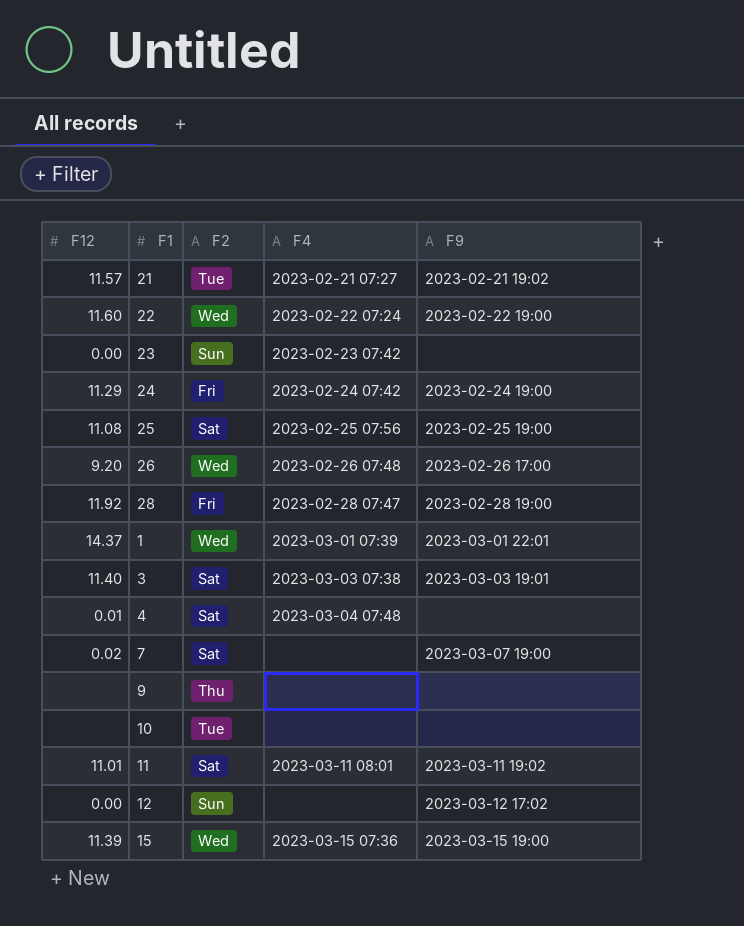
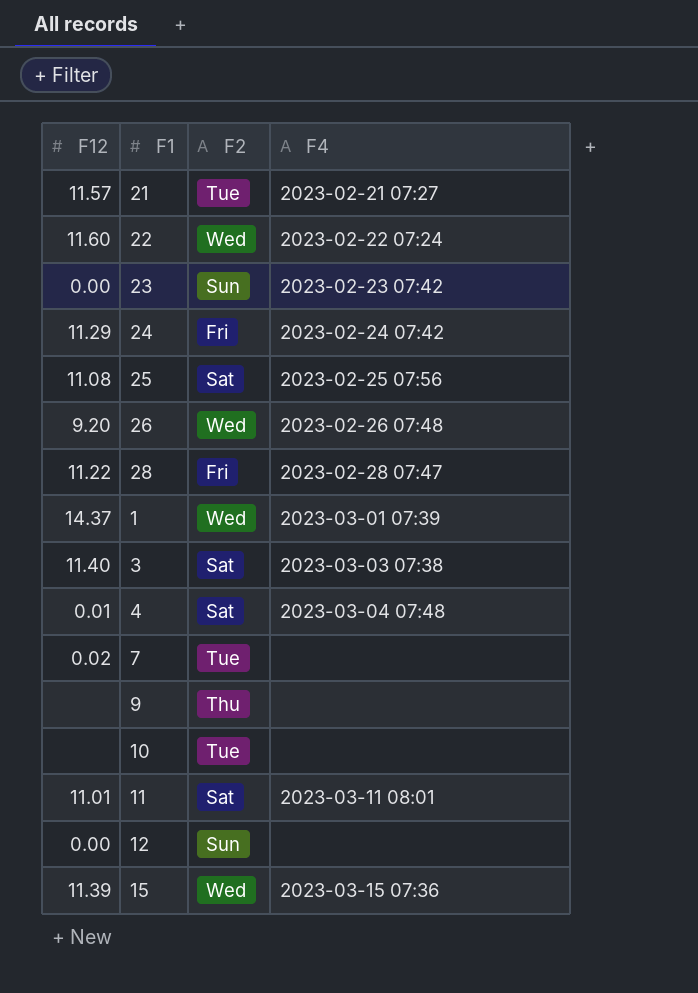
column F9 | position: 5 -> none
28 | F12: 11.92 -> 11.22
7 | F2: Sat -> Tue

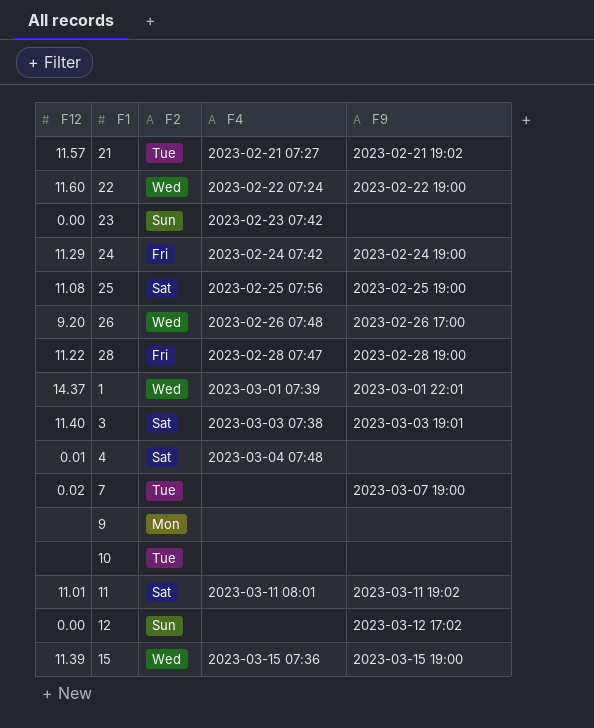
column F9 | position: none -> 5
9 | F2: Thu -> Mon

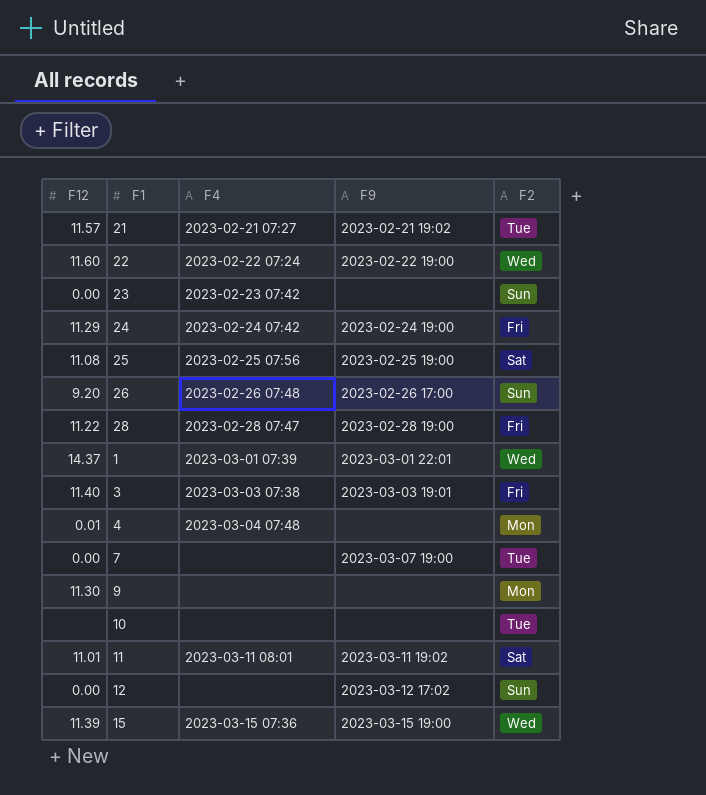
column F2 | position: 3 -> 5
26 | F2: Wed -> Sun
3 | F2: Sat -> Fri
4 | F2: Sat -> Mon
7 | F12: 0.02 -> 0.00
9 | F12: none -> 11.30

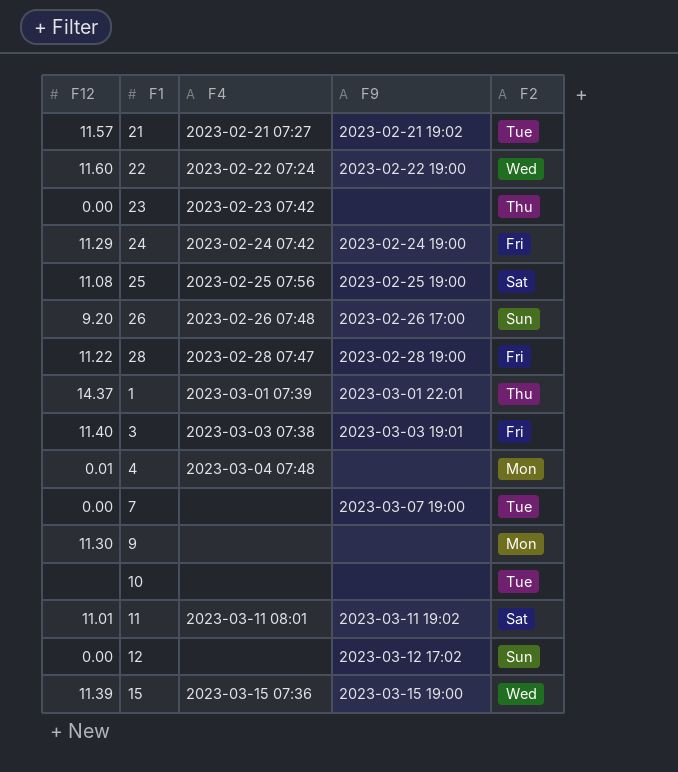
23 | F2: Sun -> Thu
1 | F2: Wed -> Thu

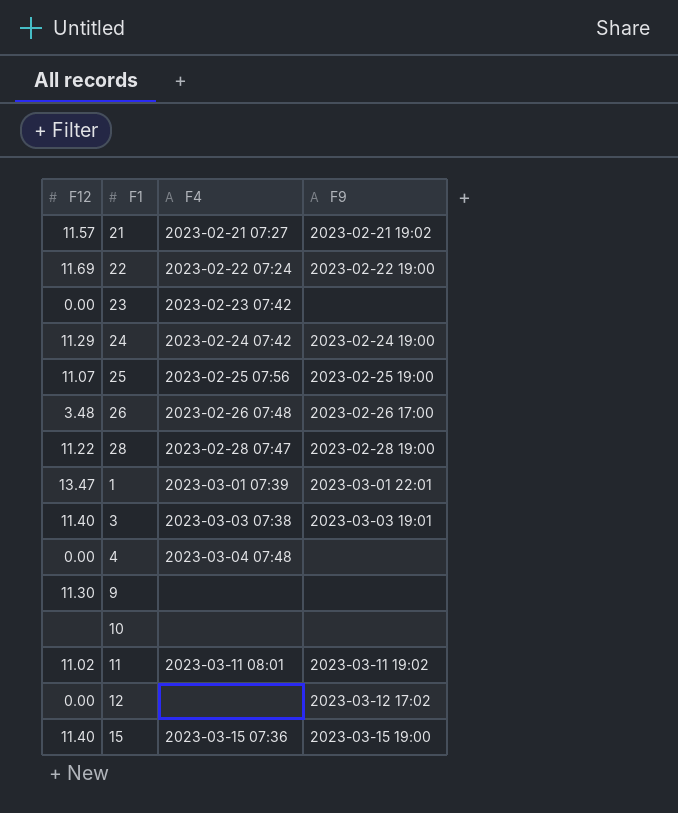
column F2 | position: 5 -> none
row 7: 0.00 | none | 2023-03-07 19:00 | Tue -> none
22 | F12: 11.60 -> 11.69
25 | F12: 11.08 -> 11.07
26 | F12: 9.20 -> 3.48
1 | F12: 14.37 -> 13.47
4 | F12: 0.01 -> 0.00
11 | F12: 11.01 -> 11.02
15 | F12: 11.39 -> 11.40

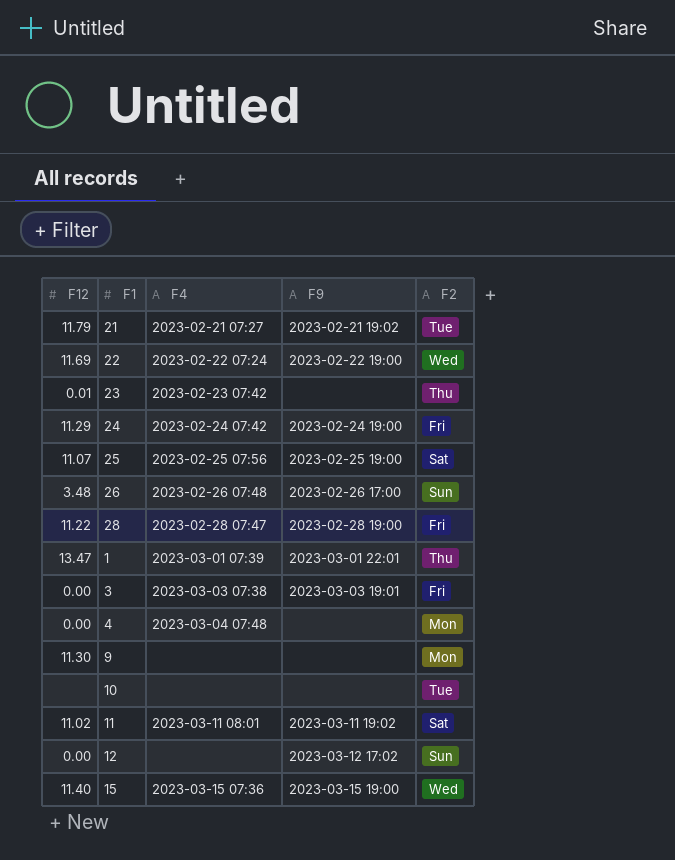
column F2 | position: none -> 5
21 | F12: 11.57 -> 11.79
23 | F12: 0.00 -> 0.01
3 | F12: 11.40 -> 0.00

